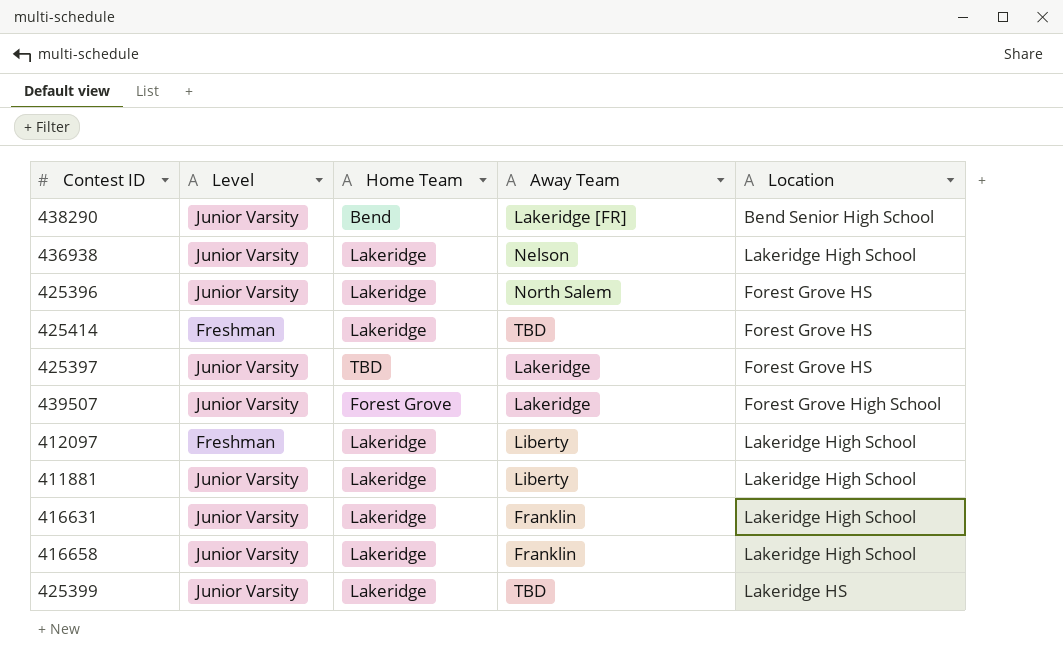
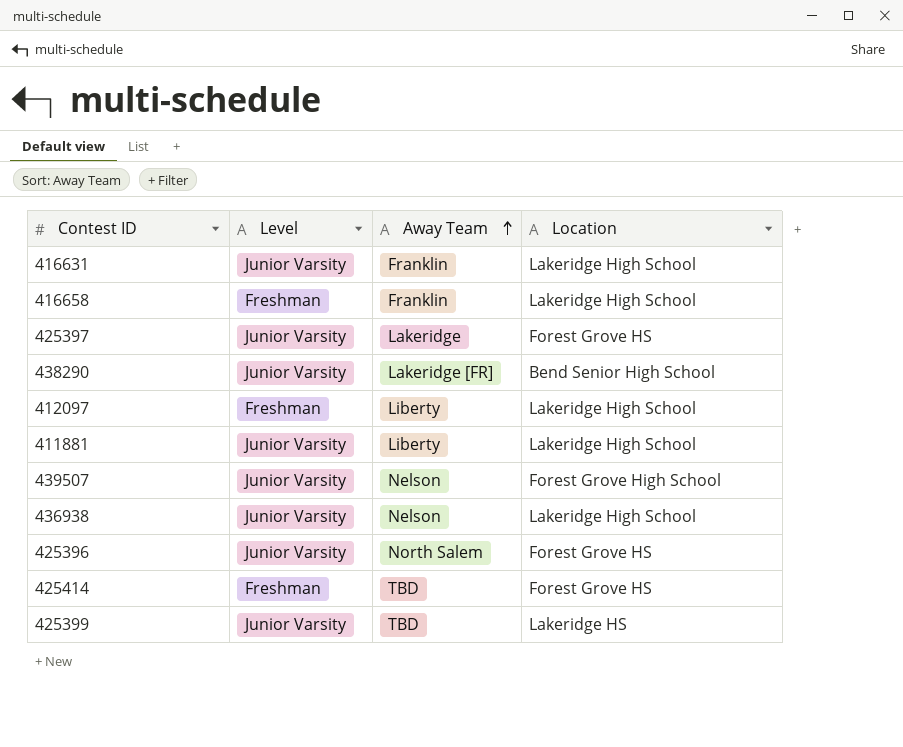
row order: none -> Away Team ascending
column Home Team | position: 3 -> none
416658 | Level: Junior Varsity -> Freshman
439507 | Away Team: Lakeridge -> Nelson

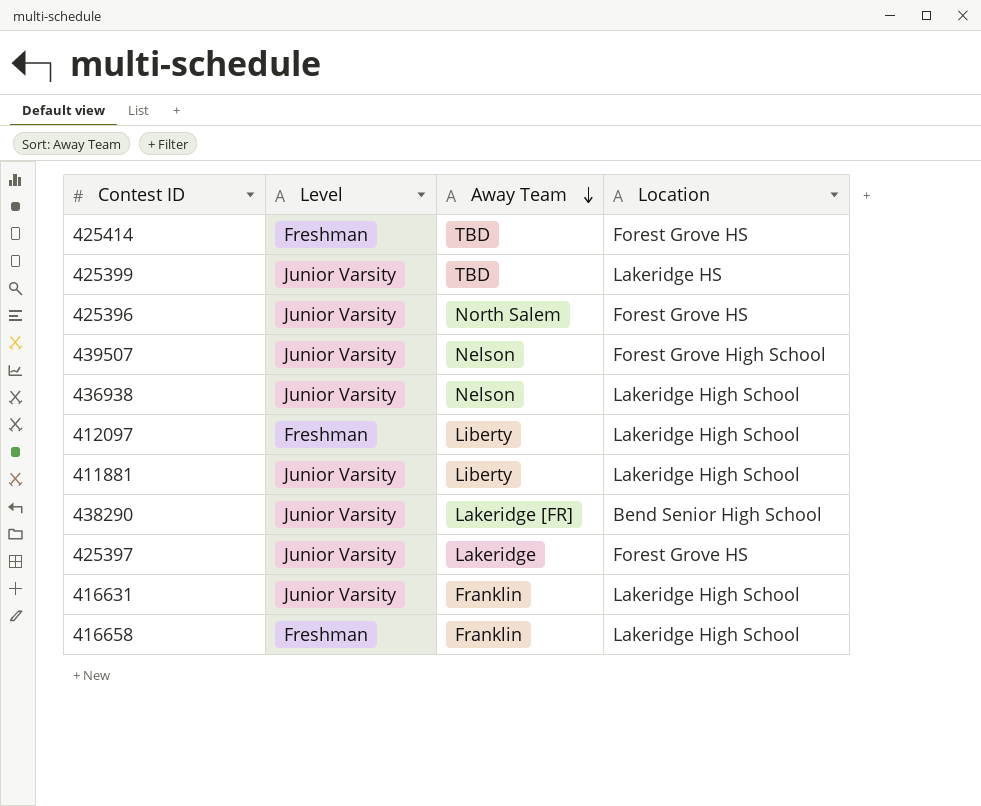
row order: Away Team ascending -> Away Team descending

